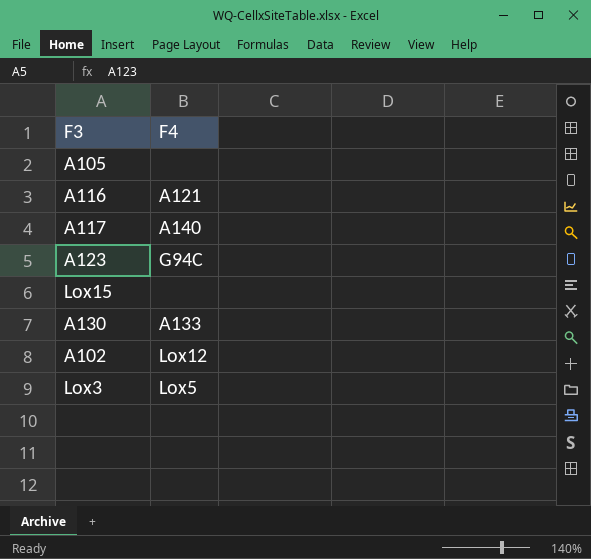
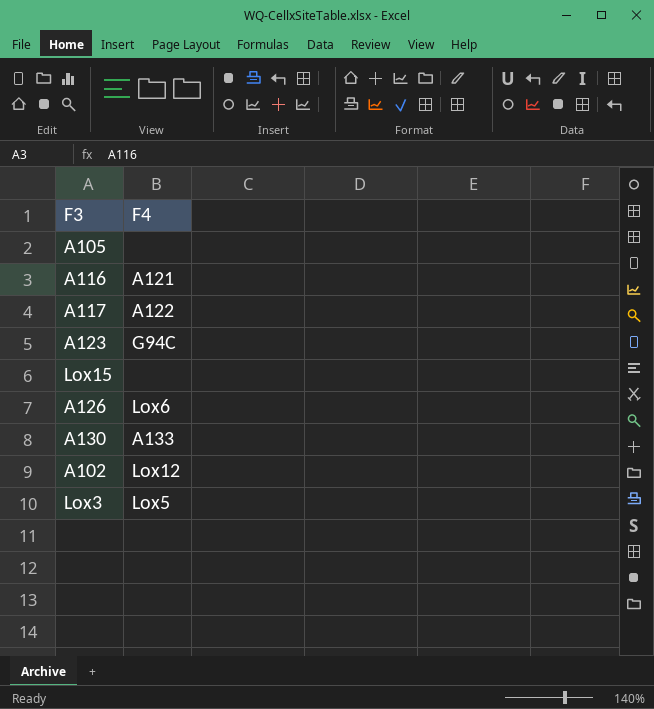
A117 | F4: A140 -> A122
row A126: none -> Lox6

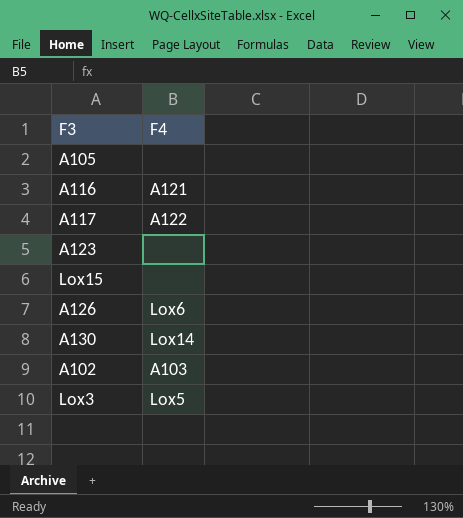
A123 | F4: G94C -> none
A130 | F4: A133 -> Lox14
A102 | F4: Lox12 -> A103

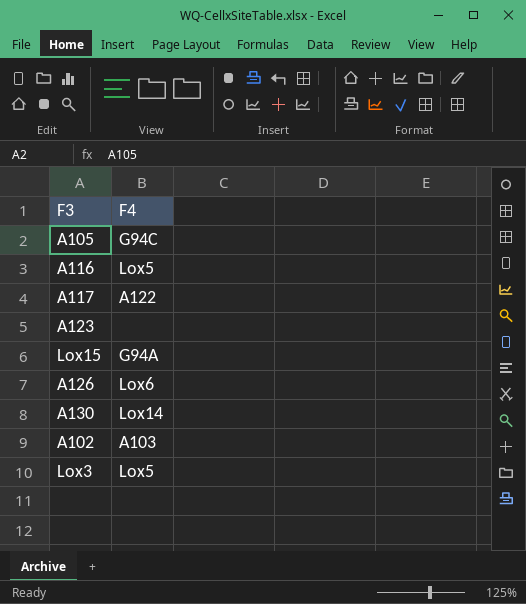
A105 | F4: none -> G94C
A116 | F4: A121 -> Lox5
Lox15 | F4: none -> G94A

